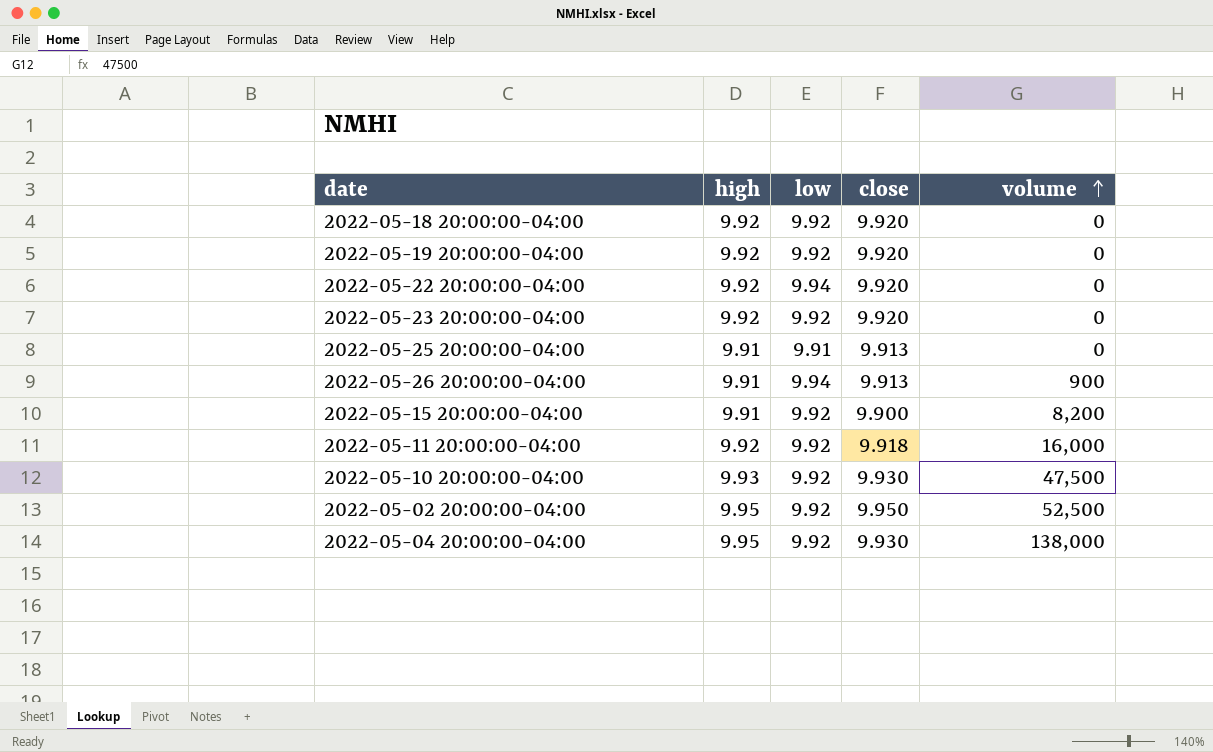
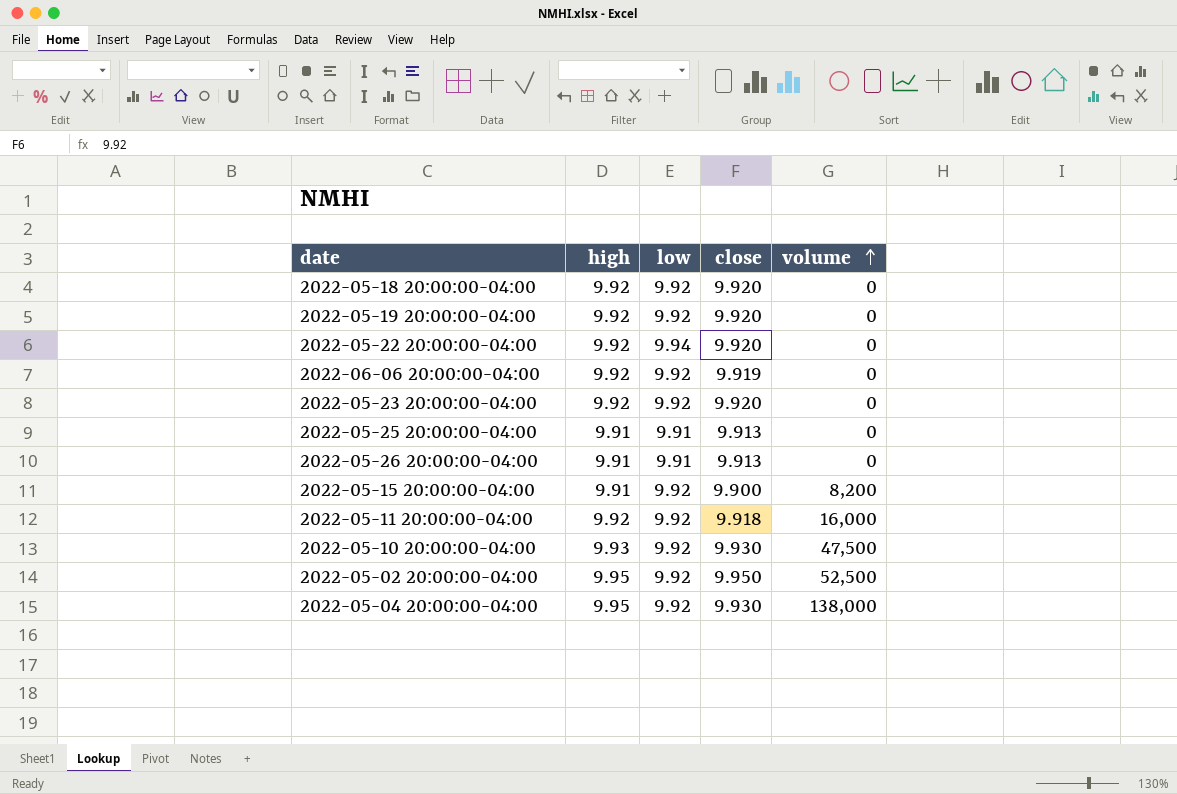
row 2022-06-06 20:00:00-04:00: none -> 9.92 | 9.92 | 9.919 | 0
2022-05-26 20:00:00-04:00 | low: 9.94 -> 9.91
2022-05-26 20:00:00-04:00 | volume: 900 -> 0

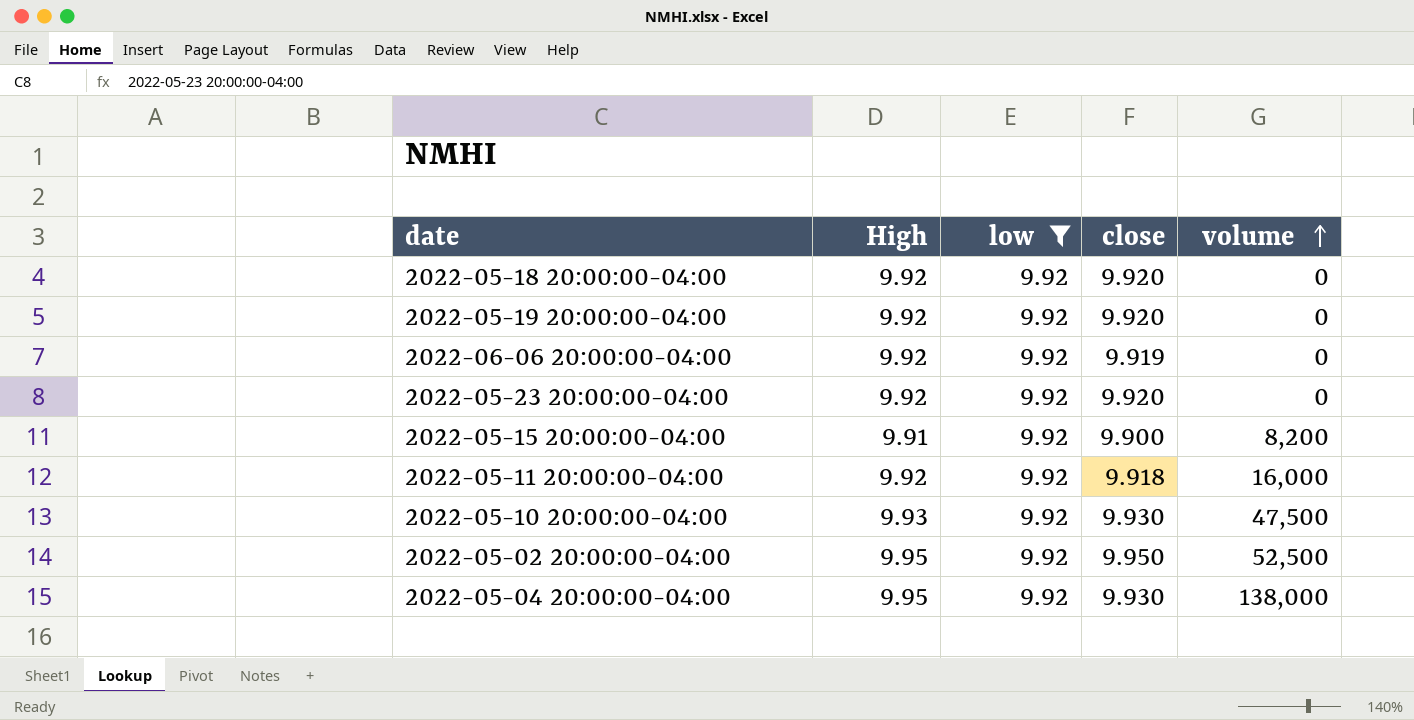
filter: none -> low = 9.92
column name: high -> High

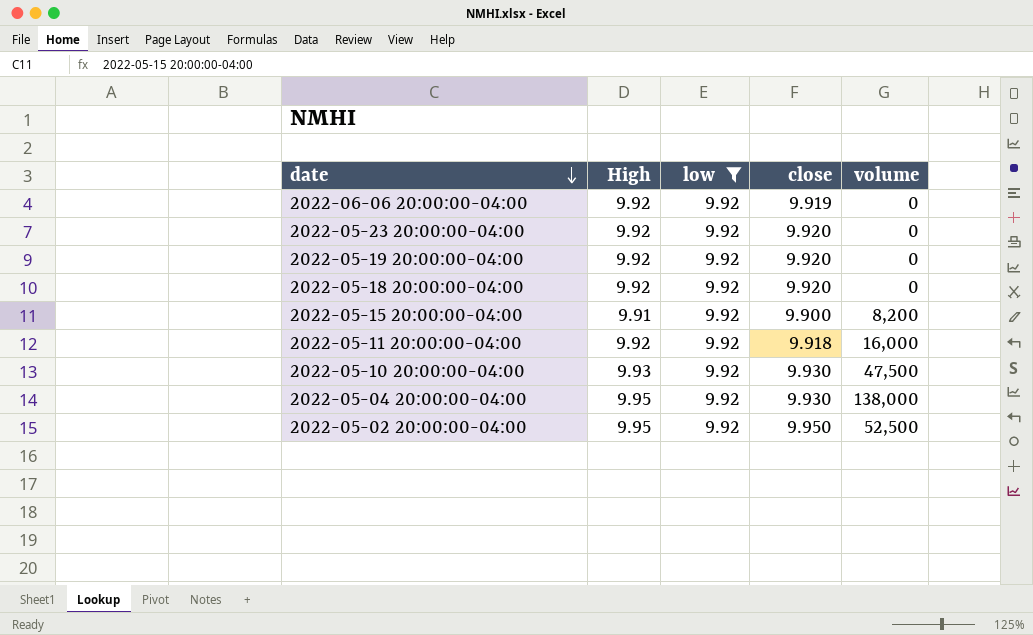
row order: volume ascending -> date descending

